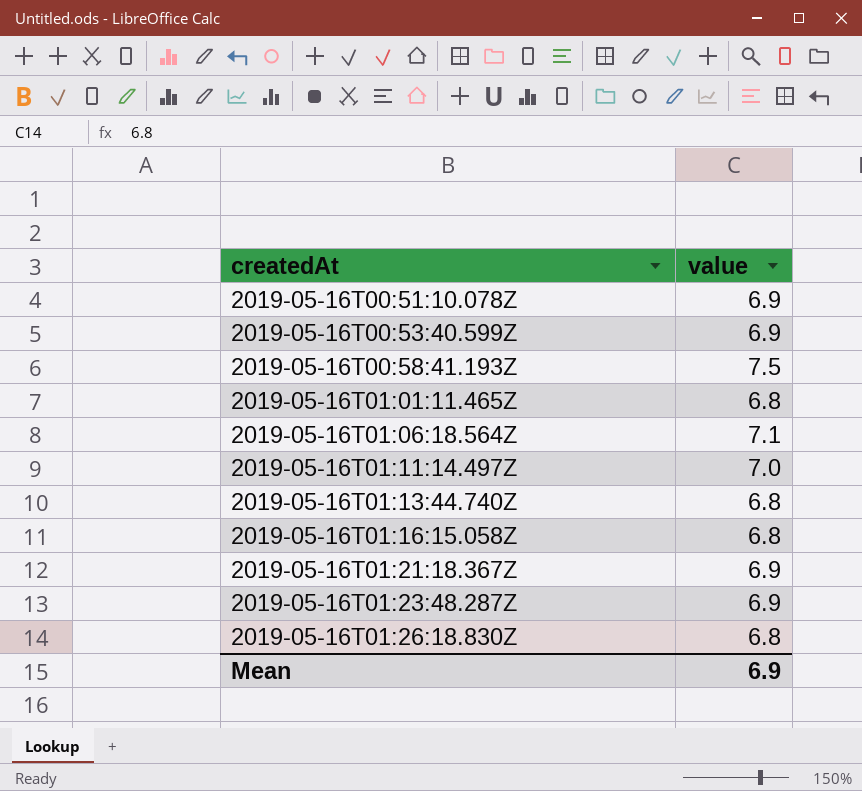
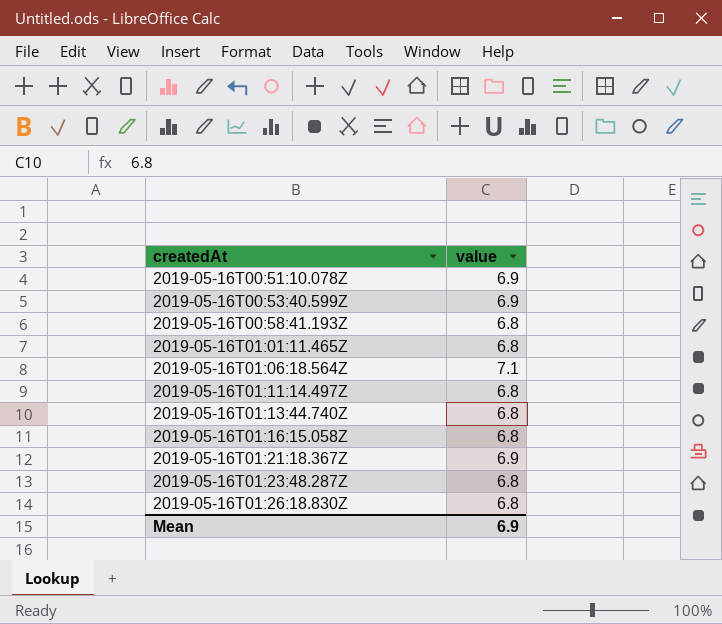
2019-05-16T00:58:41.193Z | value: 7.5 -> 6.8
2019-05-16T01:11:14.497Z | value: 7.0 -> 6.8
2019-05-16T01:23:48.287Z | value: 6.9 -> 6.8

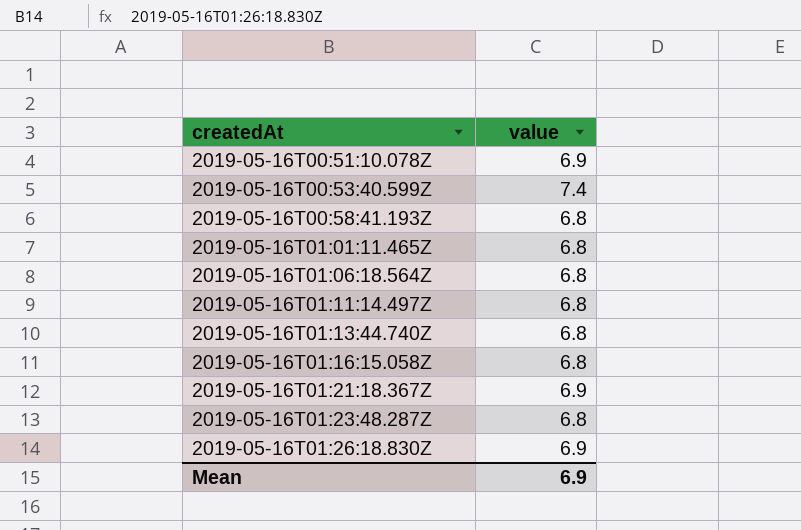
2019-05-16T00:53:40.599Z | value: 6.9 -> 7.4
2019-05-16T01:06:18.564Z | value: 7.1 -> 6.8
2019-05-16T01:26:18.830Z | value: 6.8 -> 6.9

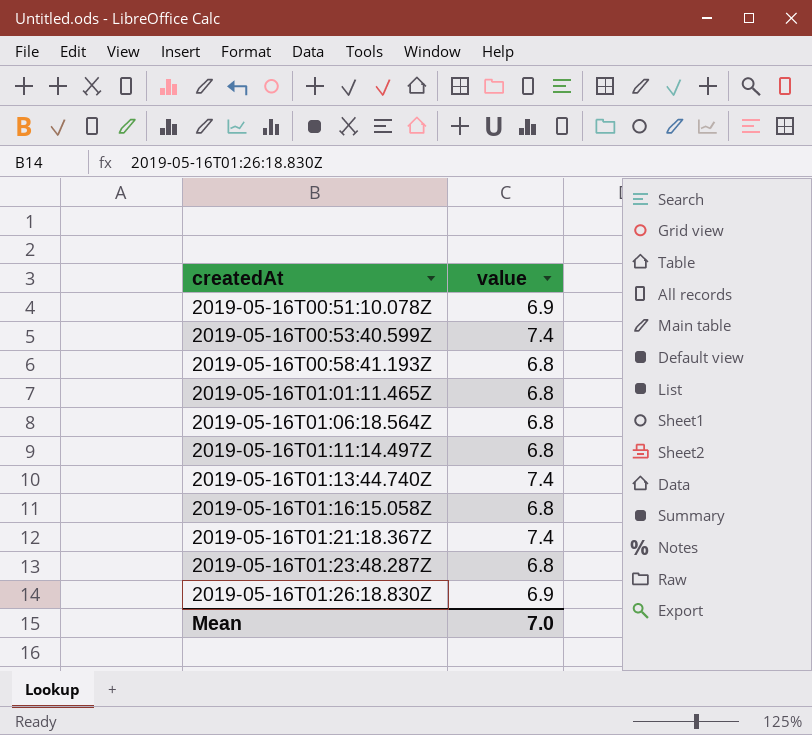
2019-05-16T01:13:44.740Z | value: 6.8 -> 7.4
2019-05-16T01:21:18.367Z | value: 6.9 -> 7.4
Mean | value: 6.9 -> 7.0

